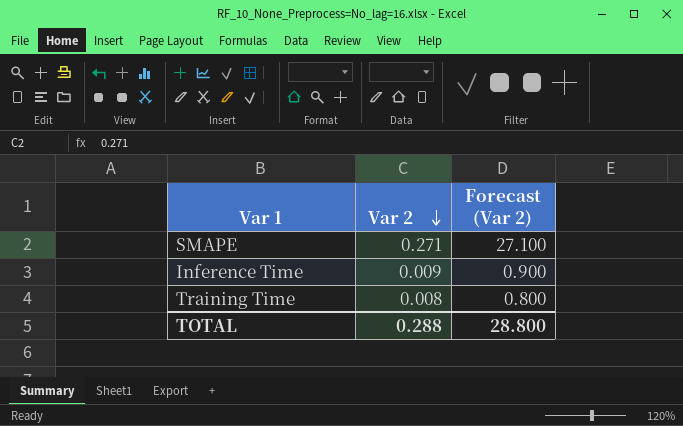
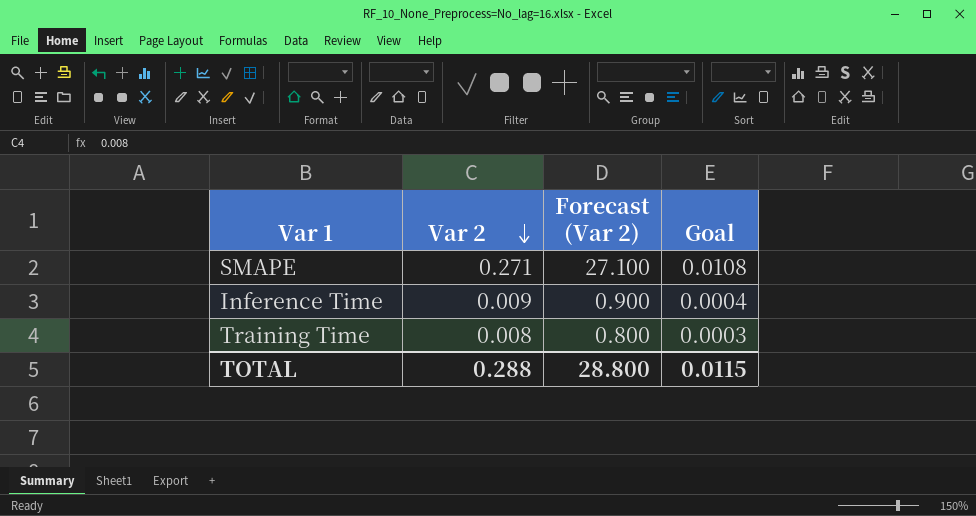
column Goal | formula: none -> [Var 2] * 0.04

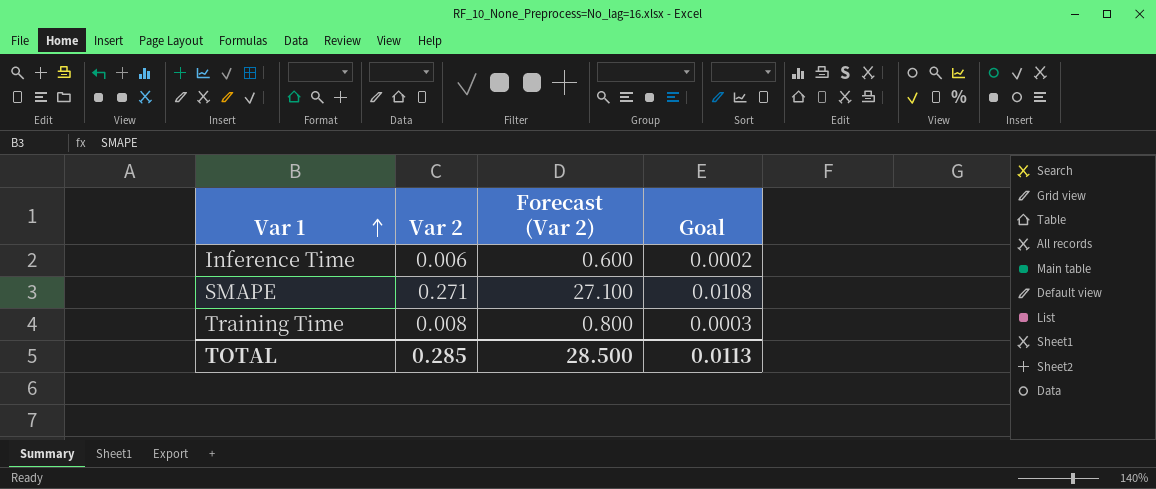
row order: Var 2 descending -> Var 1 ascending
Inference Time | Var 2: 0.009 -> 0.006
Inference Time | Forecast (Var 2): 0.900 -> 0.600
Inference Time | Goal: 0.0004 -> 0.0002
TOTAL | Var 2: 0.288 -> 0.285
TOTAL | Forecast (Var 2): 28.800 -> 28.500
TOTAL | Goal: 0.0115 -> 0.0113

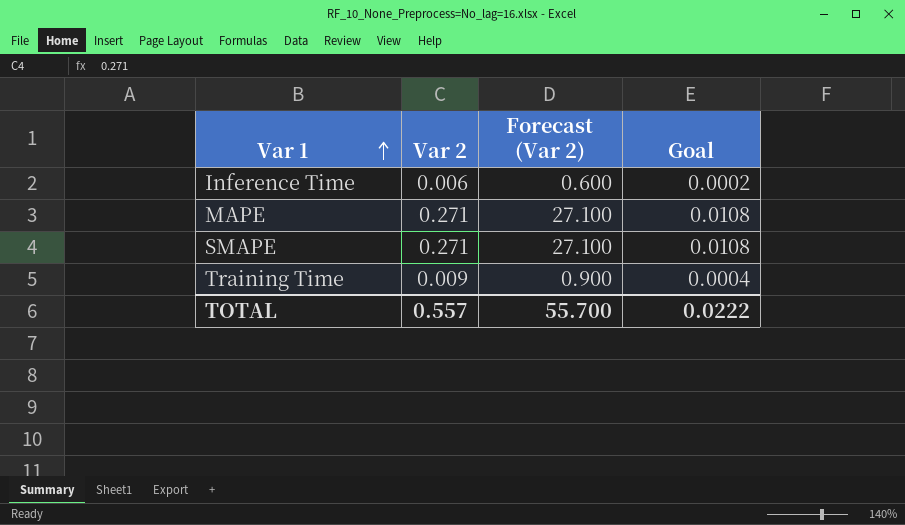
row MAPE: none -> 0.271 | 27.100 | 0.0108
Training Time | Var 2: 0.008 -> 0.009
Training Time | Forecast (Var 2): 0.800 -> 0.900
Training Time | Goal: 0.0003 -> 0.0004
TOTAL | Var 2: 0.285 -> 0.557
TOTAL | Forecast (Var 2): 28.500 -> 55.700
TOTAL | Goal: 0.0113 -> 0.0222

